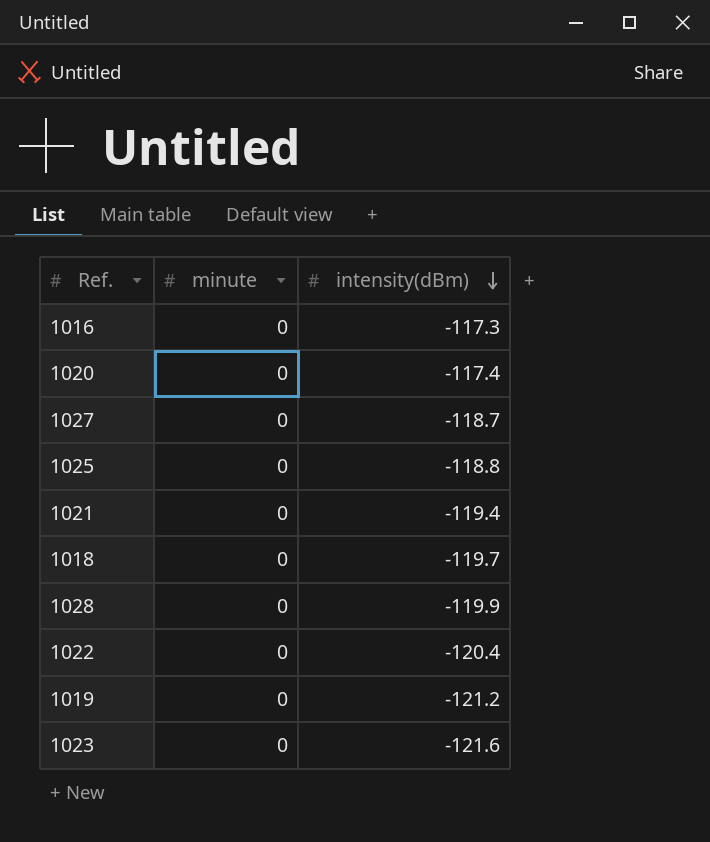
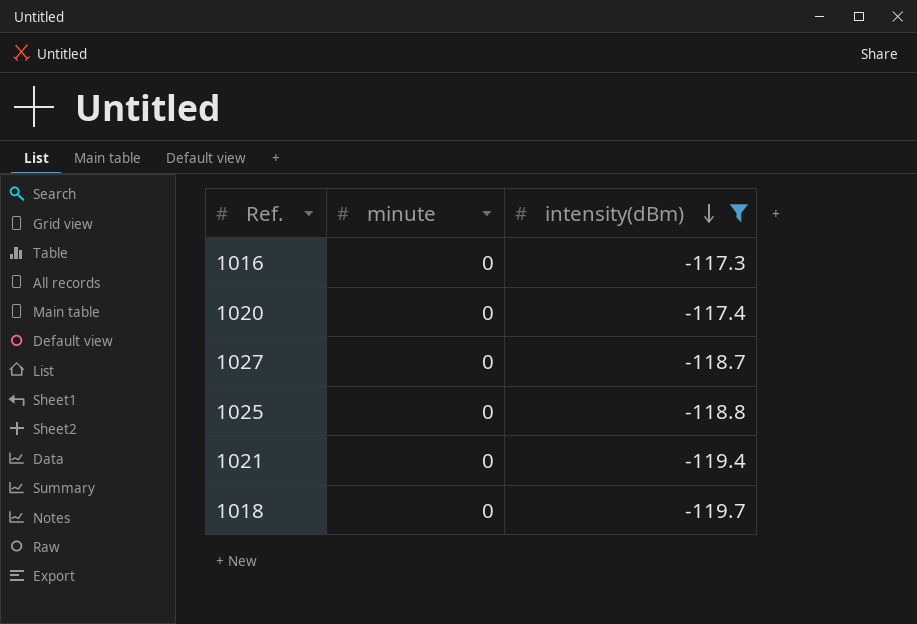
filter: none -> intensity(dBm) >= -119.7

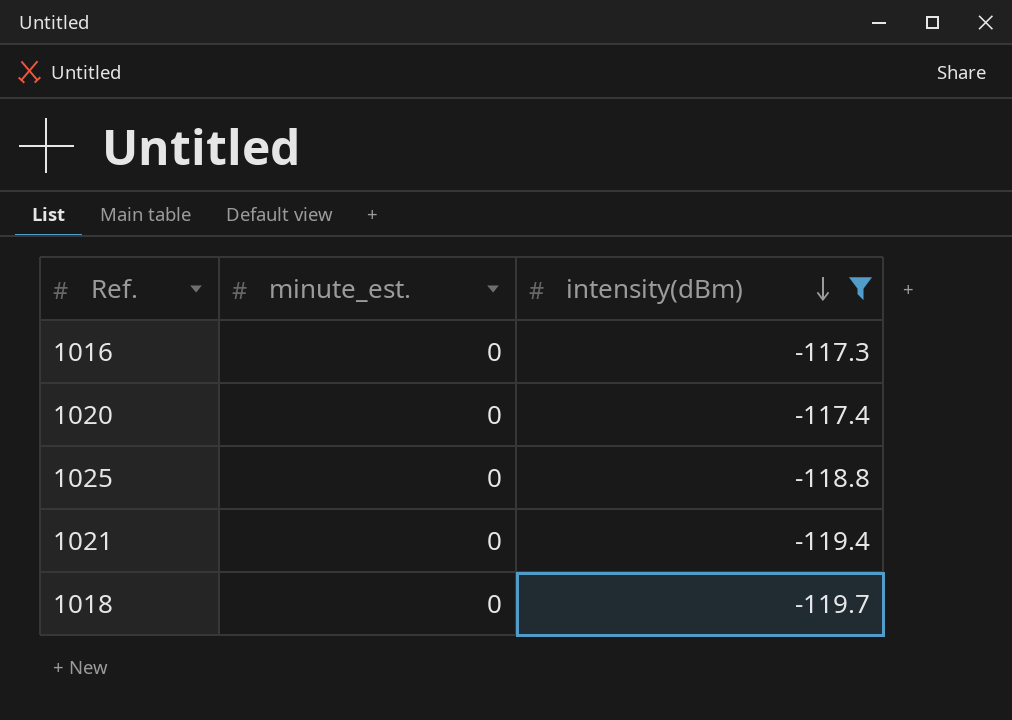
column name: minute -> minute_est.
row 1027: 0 | -118.7 -> none

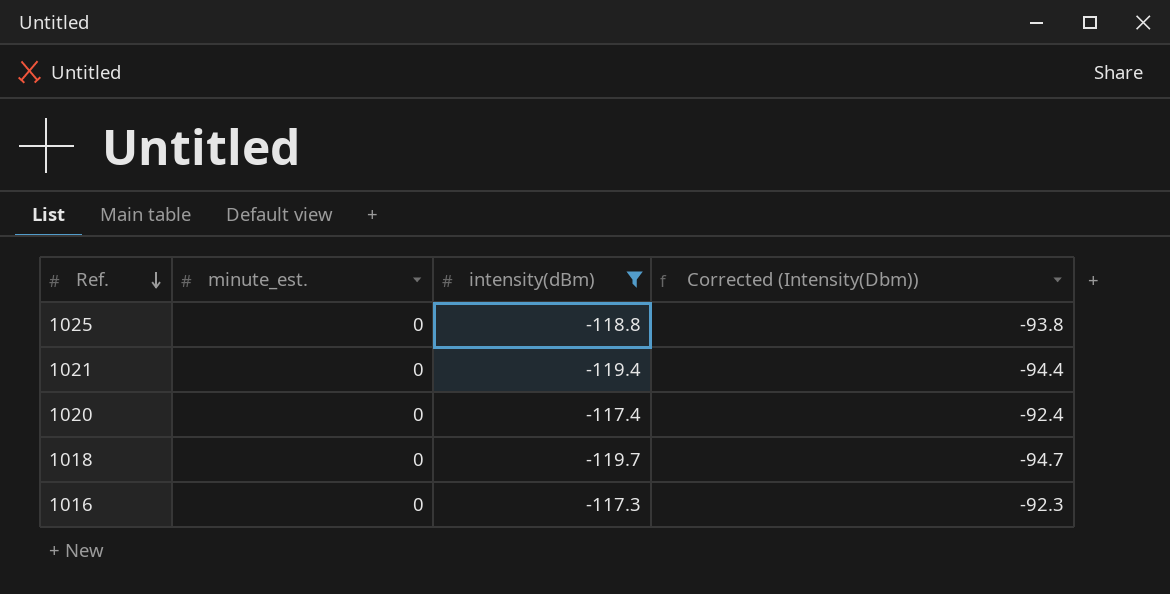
row order: intensity(dBm) descending -> Ref. descending
column Corrected (Intensity(Dbm)) | formula: none -> [intensity(dBm)] + 25

